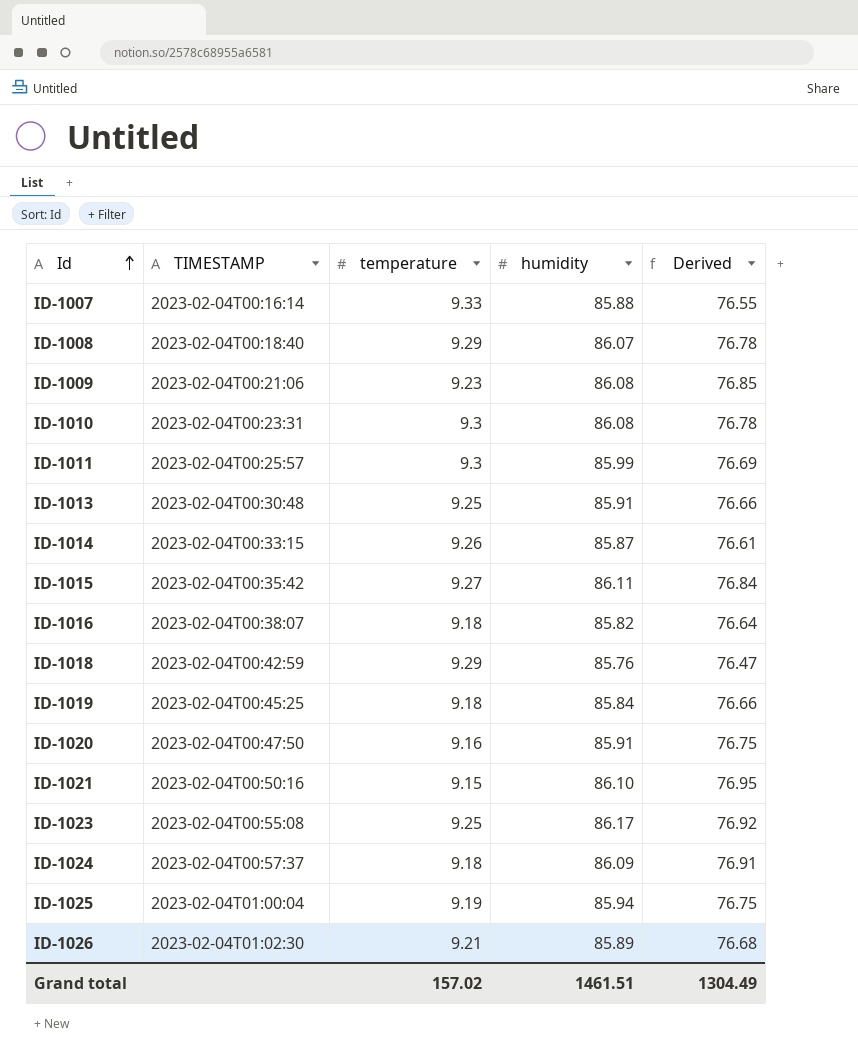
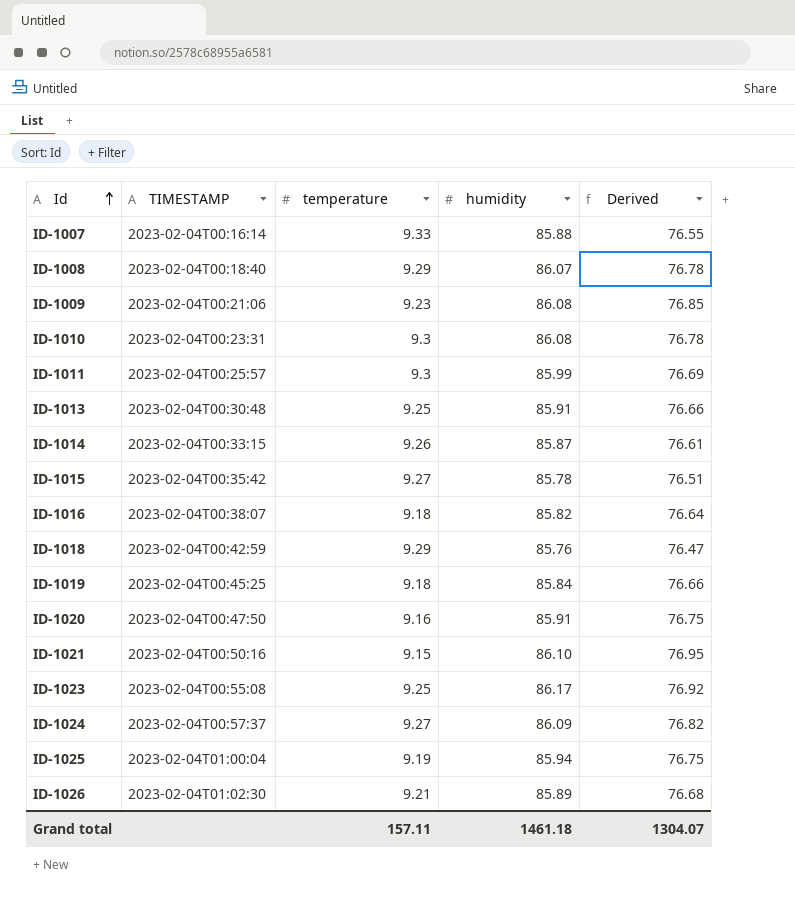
ID-1015 | humidity: 86.11 -> 85.78
ID-1015 | Derived: 76.84 -> 76.51
ID-1024 | temperature: 9.18 -> 9.27
ID-1024 | Derived: 76.91 -> 76.82
Grand total | temperature: 157.02 -> 157.11
Grand total | humidity: 1461.51 -> 1461.18
Grand total | Derived: 1304.49 -> 1304.07

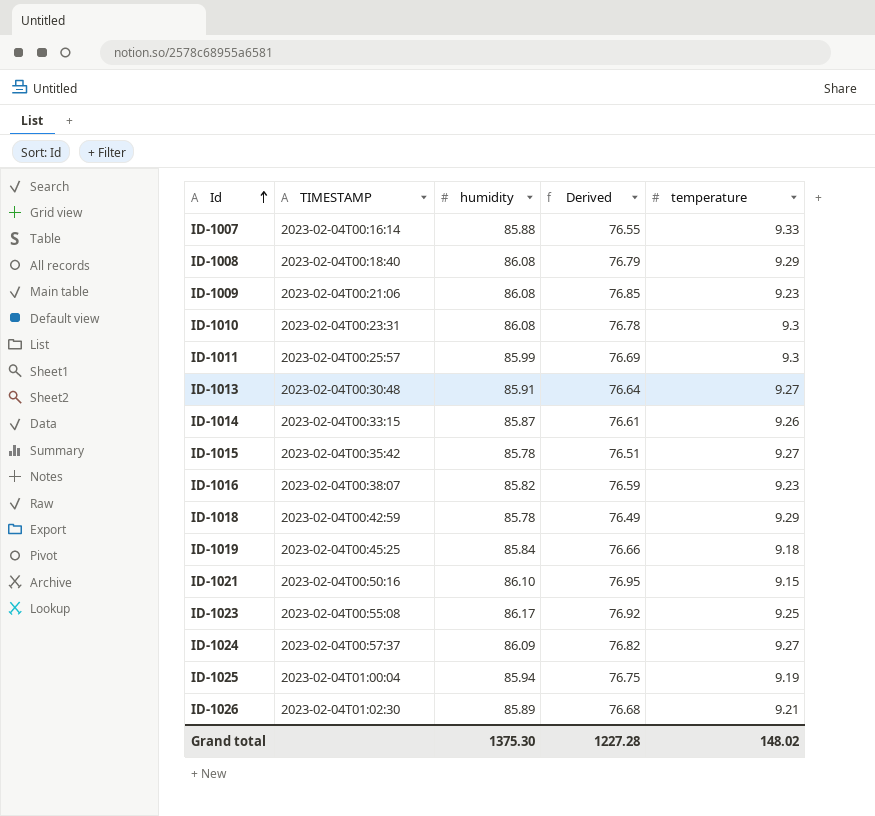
column temperature | position: 3 -> 5
row ID-1020: 2023-02-04T00:47:50 | 9.16 | 85.91 | 76.75 -> none
ID-1008 | humidity: 86.07 -> 86.08
ID-1008 | Derived: 76.78 -> 76.79
ID-1013 | Derived: 76.66 -> 76.64
ID-1013 | temperature: 9.25 -> 9.27
ID-1016 | Derived: 76.64 -> 76.59
ID-1016 | temperature: 9.18 -> 9.23
ID-1018 | humidity: 85.76 -> 85.78
ID-1018 | Derived: 76.47 -> 76.49
Grand total | humidity: 1461.18 -> 1375.30
Grand total | Derived: 1304.07 -> 1227.28
Grand total | temperature: 157.11 -> 148.02

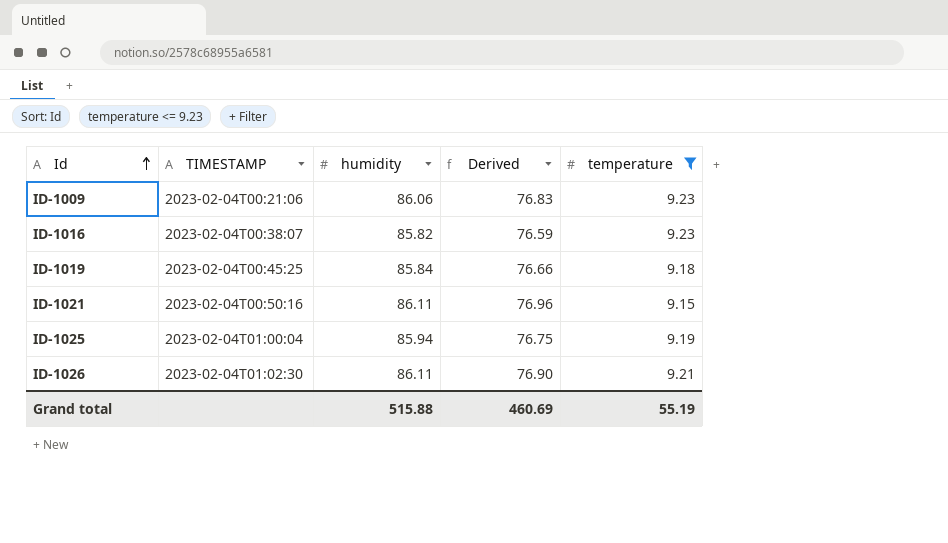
filter: none -> temperature <= 9.23
ID-1009 | humidity: 86.08 -> 86.06
ID-1009 | Derived: 76.85 -> 76.83
ID-1021 | humidity: 86.10 -> 86.11
ID-1021 | Derived: 76.95 -> 76.96
ID-1026 | humidity: 85.89 -> 86.11
ID-1026 | Derived: 76.68 -> 76.90
Grand total | humidity: 1375.30 -> 515.88
Grand total | Derived: 1227.28 -> 460.69
Grand total | temperature: 148.02 -> 55.19

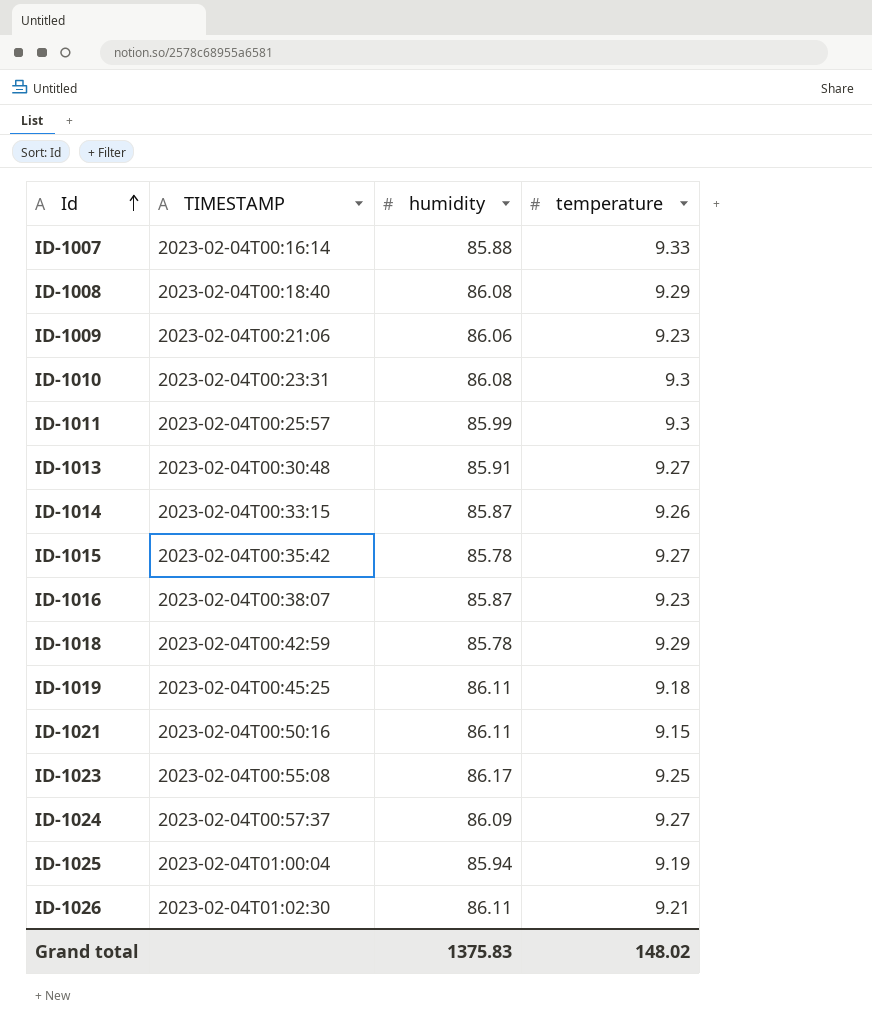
filter: temperature <= 9.23 -> none
column Derived | formula: [humidity] - [temperature] -> none
ID-1016 | humidity: 85.82 -> 85.87
ID-1019 | humidity: 85.84 -> 86.11
Grand total | humidity: 515.88 -> 1375.83
Grand total | temperature: 55.19 -> 148.02

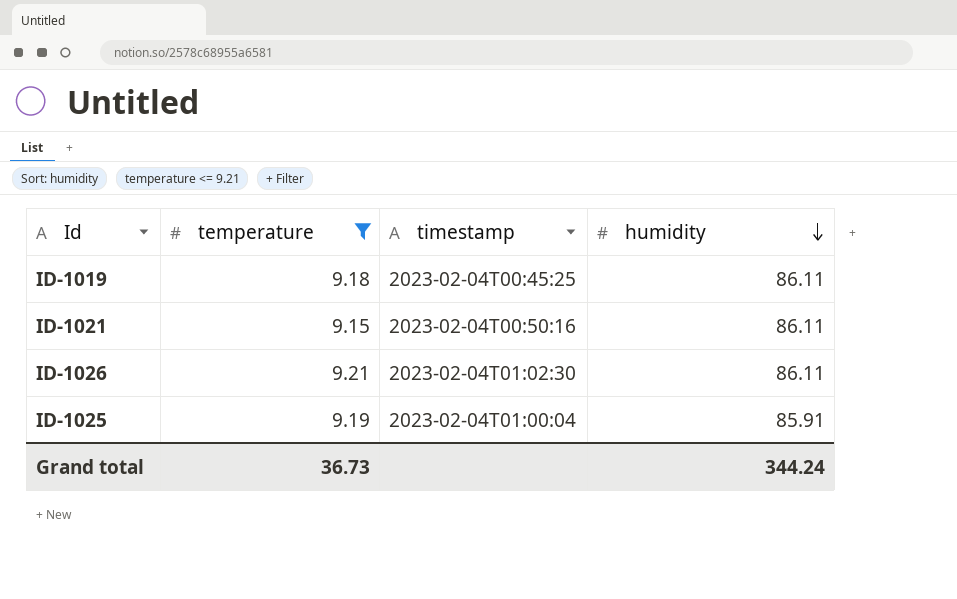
filter: none -> temperature <= 9.21
row order: Id ascending -> humidity descending
column temperature | position: 4 -> 2
column name: TIMESTAMP -> timestamp
ID-1025 | humidity: 85.94 -> 85.91
Grand total | temperature: 148.02 -> 36.73
Grand total | humidity: 1375.83 -> 344.24

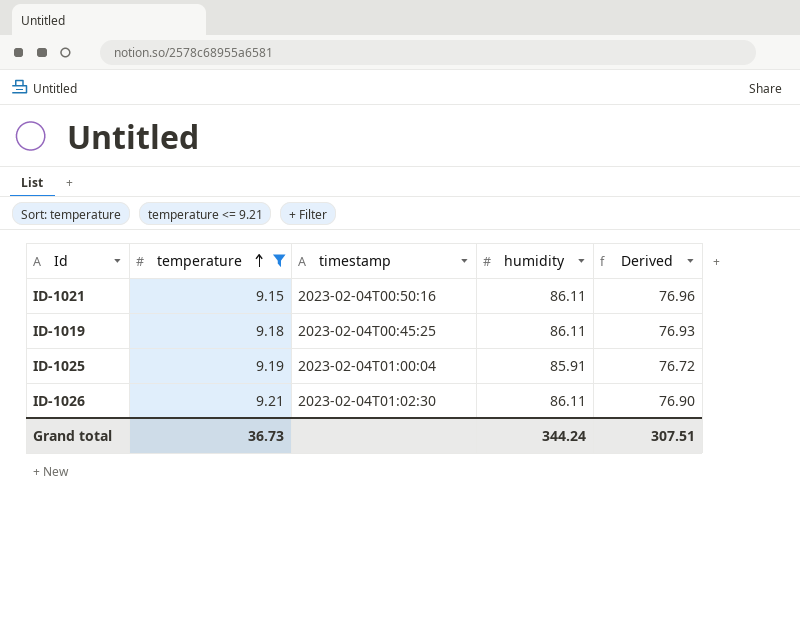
row order: humidity descending -> temperature ascending
column Derived | formula: none -> [humidity] - [temperature]

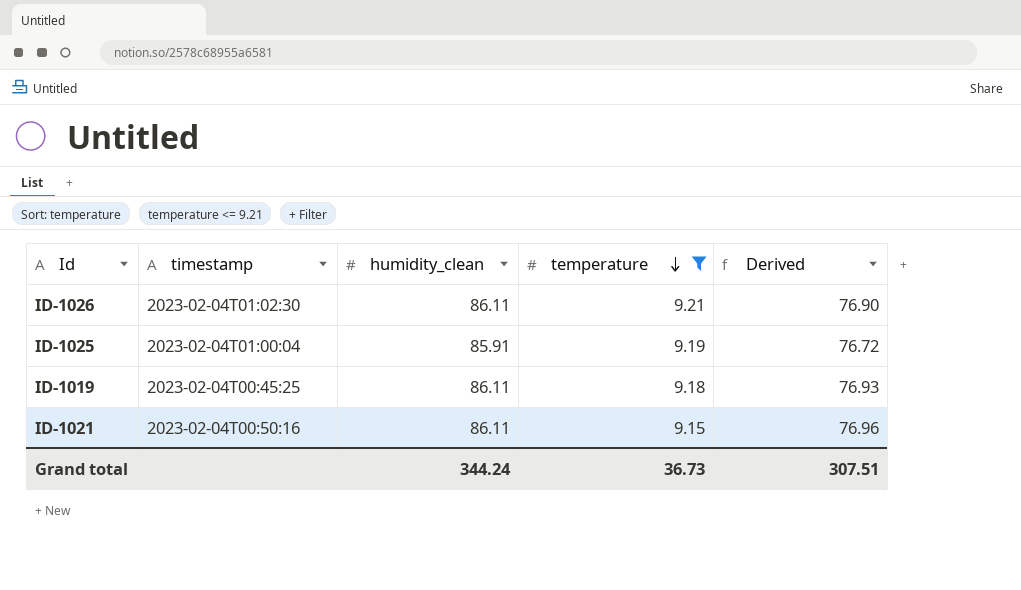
row order: temperature ascending -> temperature descending
column name: humidity -> humidity_clean
column temperature | position: 2 -> 4

